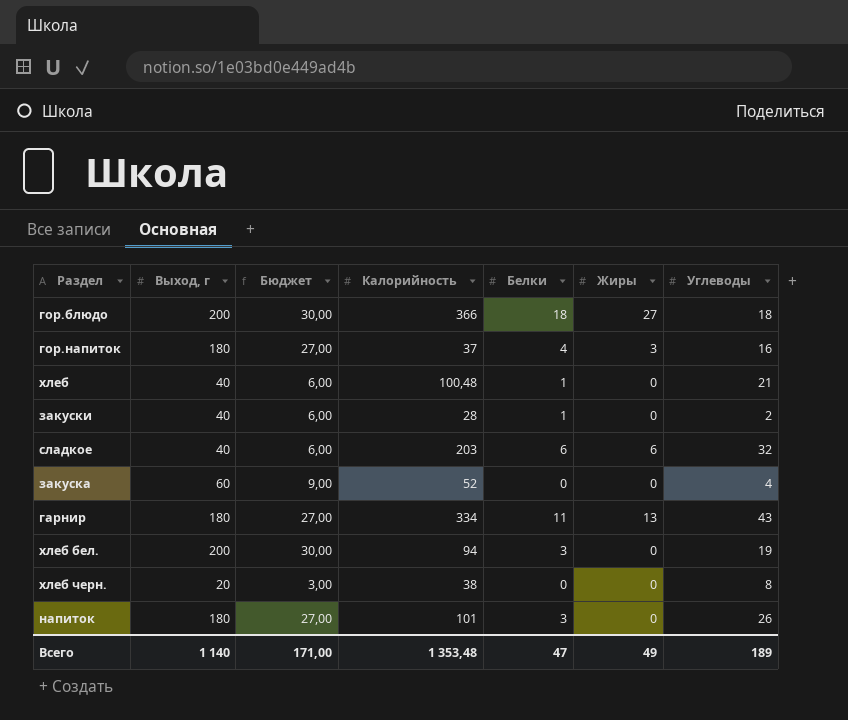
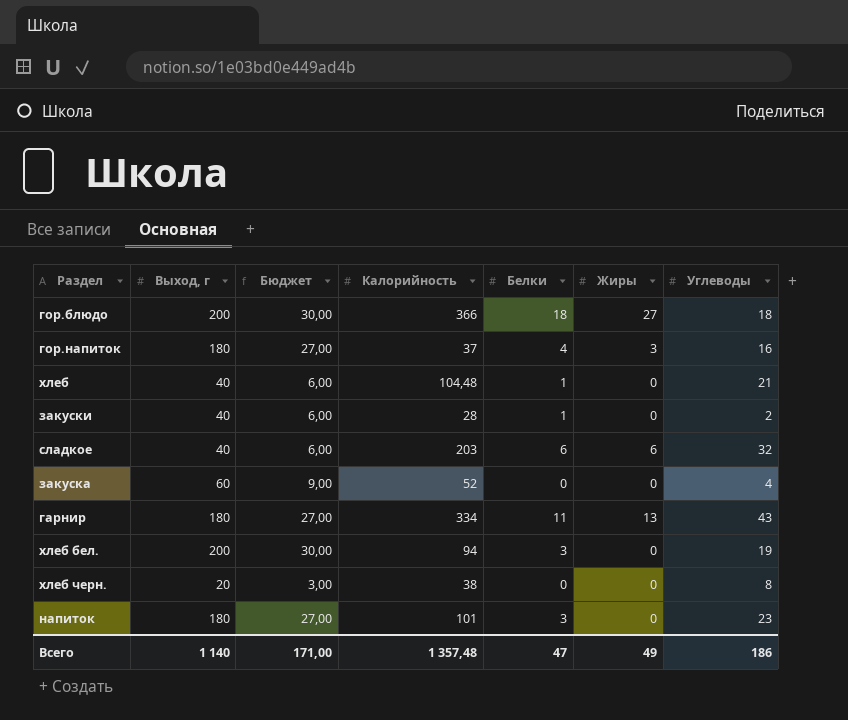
хлеб | Калорийность: 100,48 -> 104,48
напиток | Углеводы: 26 -> 23
Всего | Калорийность: 1 353,48 -> 1 357,48
Всего | Углеводы: 189 -> 186

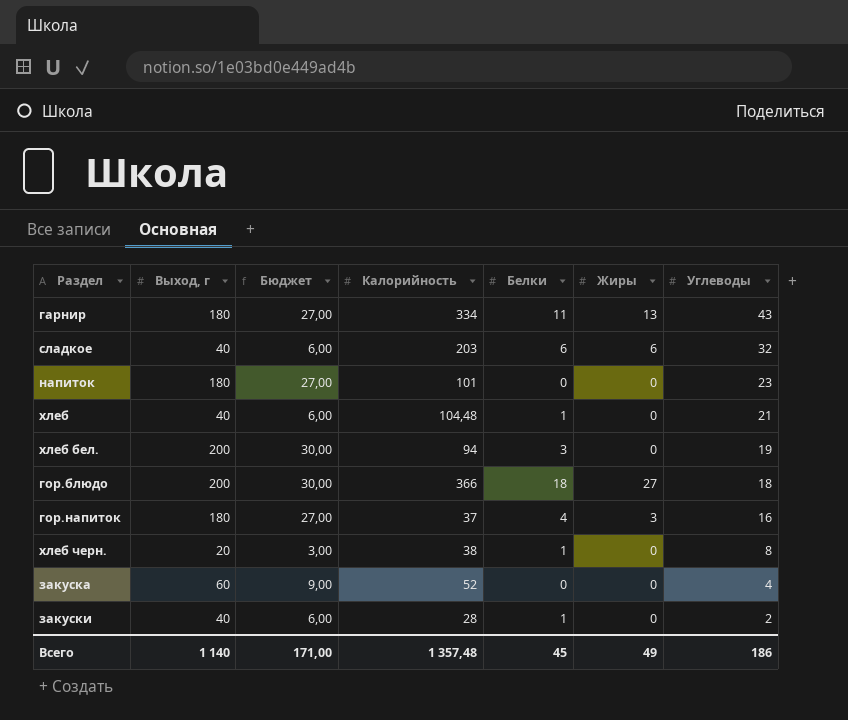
row order: none -> Углеводы descending
напиток | Белки: 3 -> 0
хлеб черн. | Белки: 0 -> 1
Всего | Белки: 47 -> 45

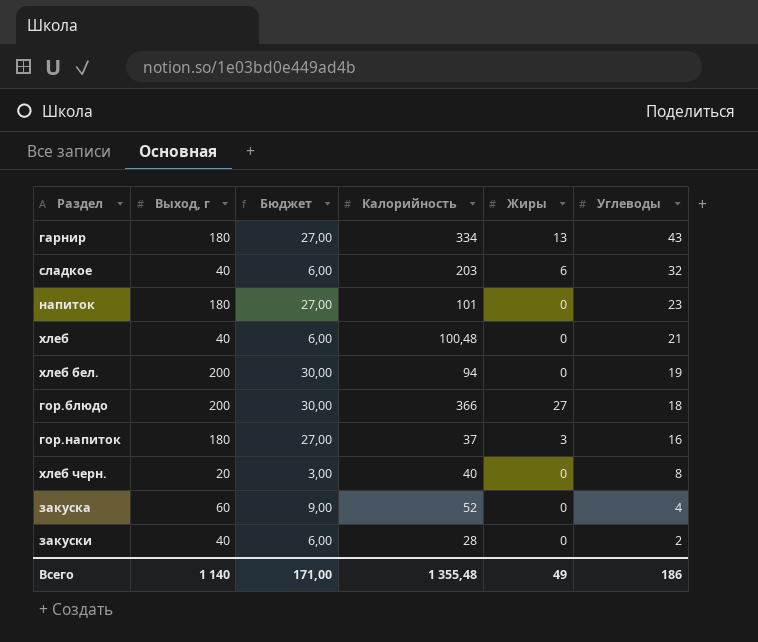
column Белки | position: 5 -> none
хлеб | Калорийность: 104,48 -> 100,48
хлеб черн. | Калорийность: 38 -> 40
Всего | Калорийность: 1 357,48 -> 1 355,48

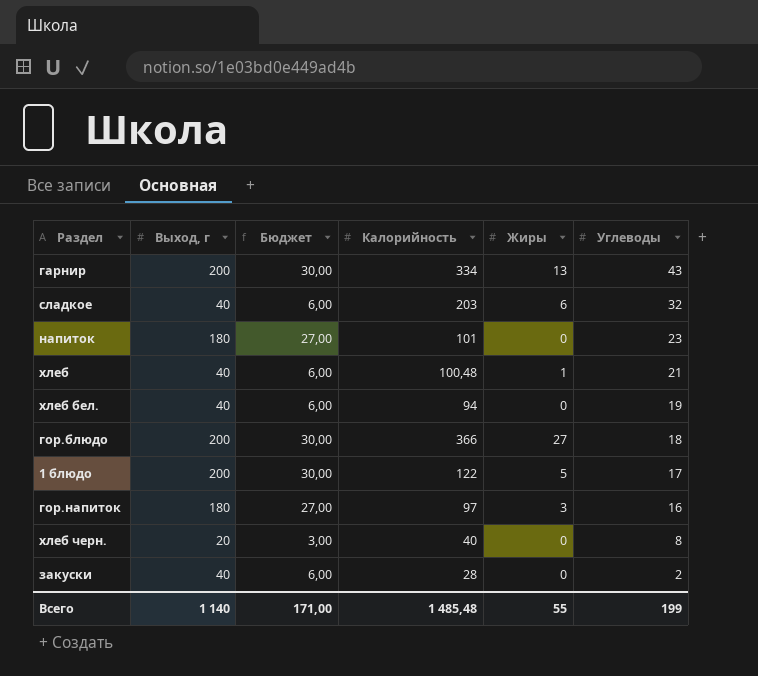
row закуска: 60 | 9,00 | 52 | 0 | 4 -> none
гарнир | Выход, г: 180 -> 200
гарнир | Бюджет: 27,00 -> 30,00
хлеб | Жиры: 0 -> 1
хлеб бел. | Выход, г: 200 -> 40
хлеб бел. | Бюджет: 30,00 -> 6,00
row 1 блюдо: none -> 200 | 30,00 | 122 | 5 | 17
гор.напиток | Калорийность: 37 -> 97
Всего | Калорийность: 1 355,48 -> 1 485,48
Всего | Жиры: 49 -> 55
Всего | Углеводы: 186 -> 199

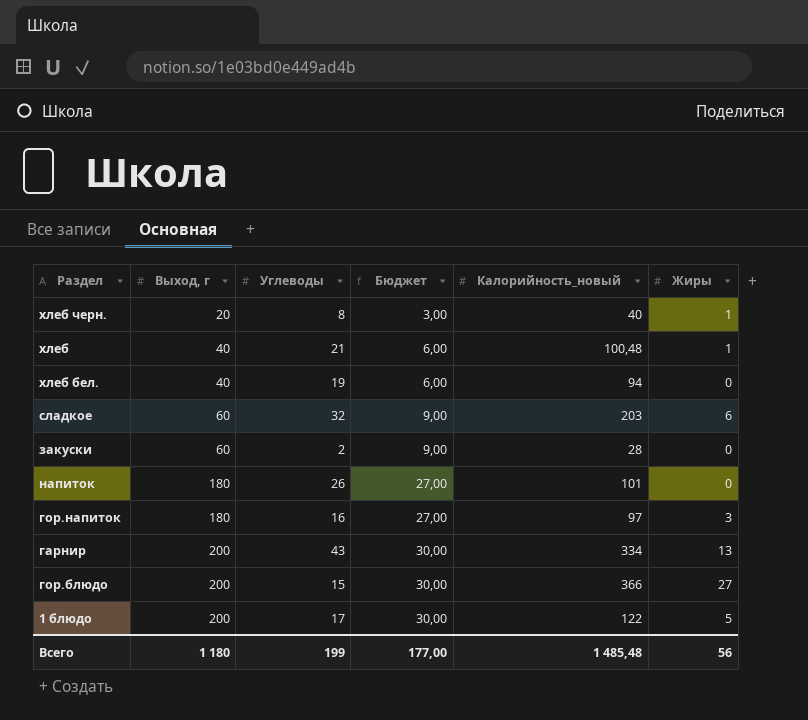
row order: Углеводы descending -> Выход, г ascending
column Углеводы | position: 6 -> 3
column name: Калорийность -> Калорийность_новый
хлеб черн. | Жиры: 0 -> 1
сладкое | Выход, г: 40 -> 60
сладкое | Бюджет: 6,00 -> 9,00
закуски | Выход, г: 40 -> 60
закуски | Бюджет: 6,00 -> 9,00
напиток | Углеводы: 23 -> 26
гор.блюдо | Углеводы: 18 -> 15
Всего | Выход, г: 1 140 -> 1 180
Всего | Бюджет: 171,00 -> 177,00
Всего | Жиры: 55 -> 56

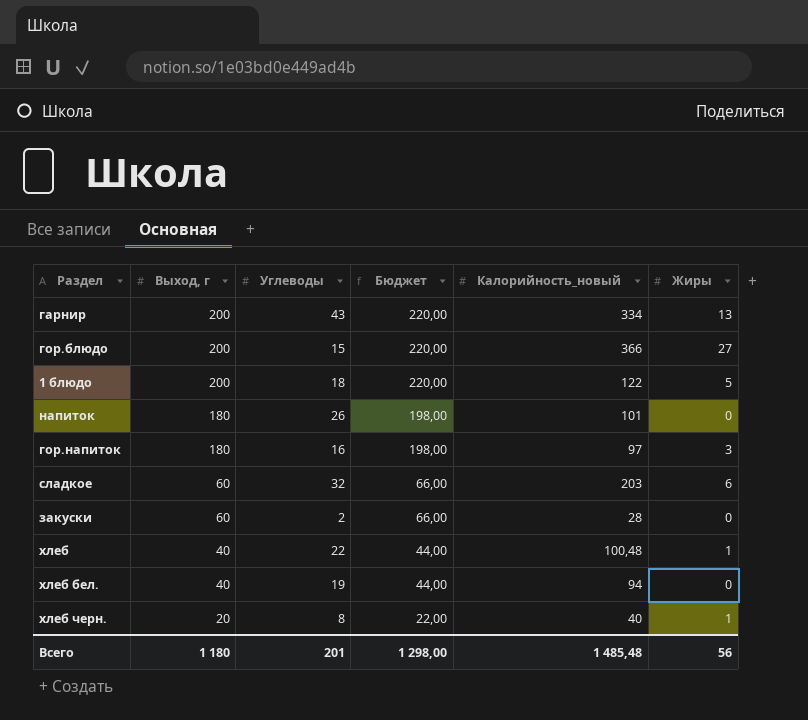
row order: Выход, г ascending -> Выход, г descending
column Бюджет | formula: [Выход, г] * 0,15 -> [Выход, г] * 1,1
1 блюдо | Углеводы: 17 -> 18
хлеб | Углеводы: 21 -> 22
Всего | Углеводы: 199 -> 201
Всего | Бюджет: 177,00 -> 1 298,00

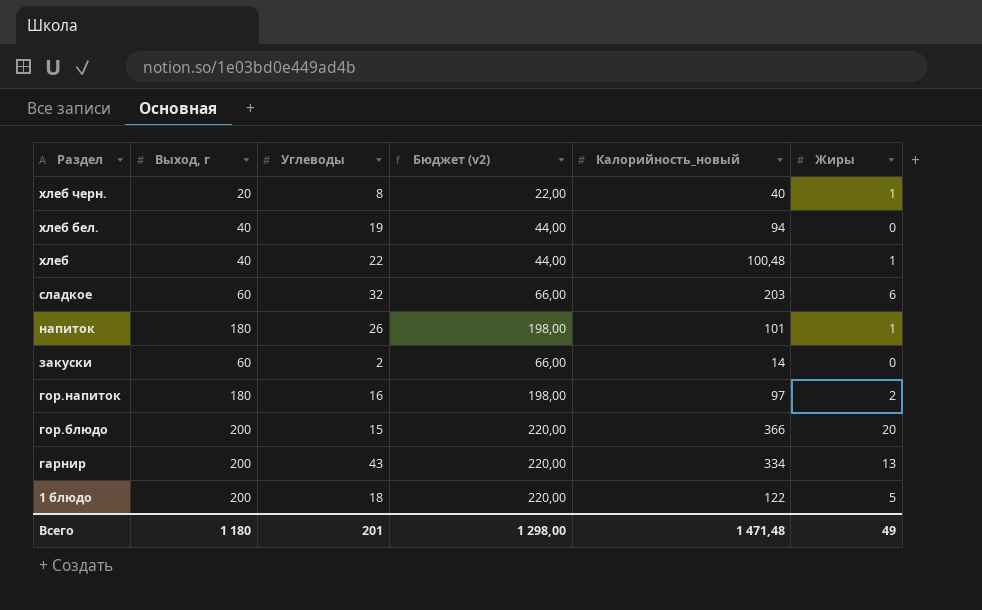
row order: Выход, г descending -> Раздел descending
column name: Бюджет -> Бюджет (v2)
напиток | Жиры: 0 -> 1
закуски | Калорийность_новый: 28 -> 14
гор.напиток | Жиры: 3 -> 2
гор.блюдо | Жиры: 27 -> 20
Всего | Калорийность_новый: 1 485,48 -> 1 471,48
Всего | Жиры: 56 -> 49

